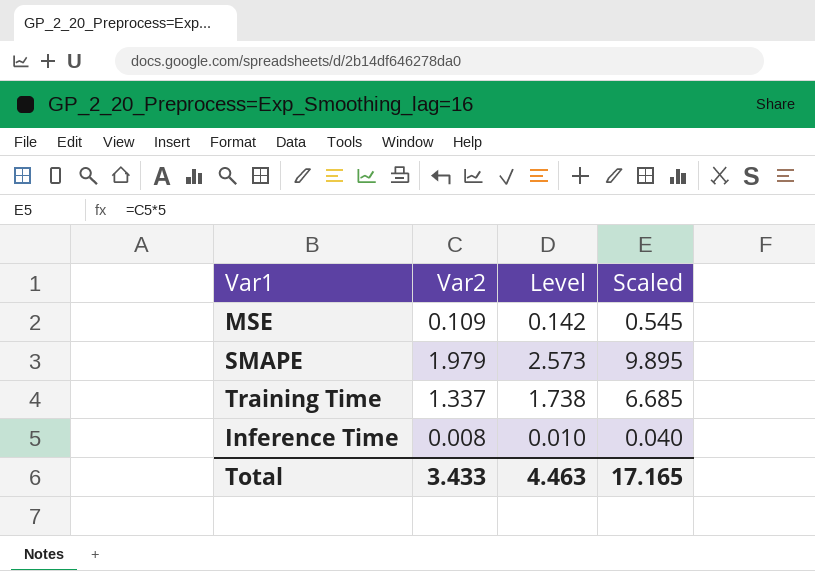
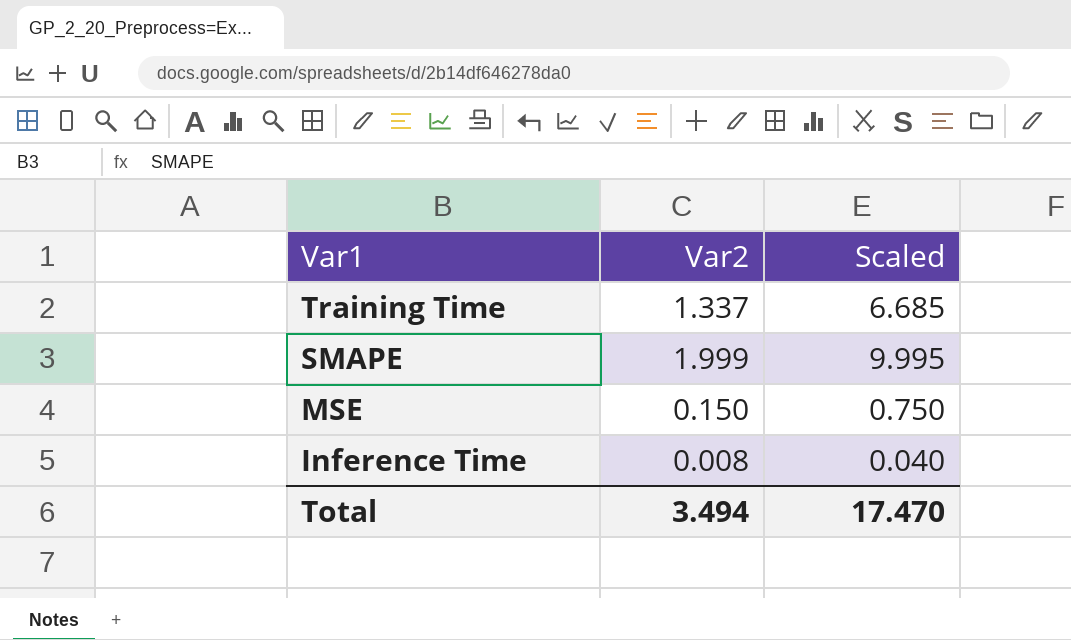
row order: none -> Var1 descending
column Level | formula: [Var2] * 1.3 -> none
SMAPE | Var2: 1.979 -> 1.999
SMAPE | Scaled: 9.895 -> 9.995
MSE | Var2: 0.109 -> 0.150
MSE | Scaled: 0.545 -> 0.750
Total | Var2: 3.433 -> 3.494
Total | Scaled: 17.165 -> 17.470

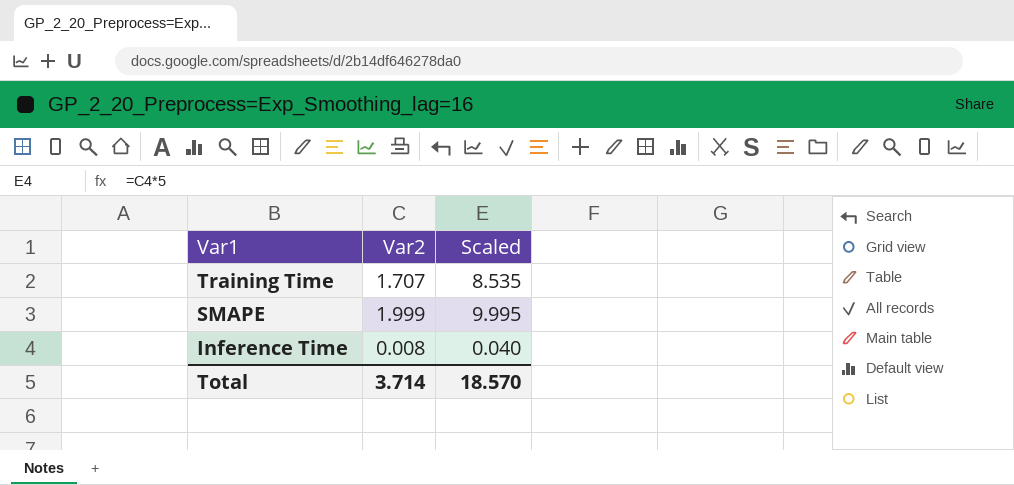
row MSE: 0.150 | 0.750 -> none
Training Time | Var2: 1.337 -> 1.707
Training Time | Scaled: 6.685 -> 8.535
Total | Var2: 3.494 -> 3.714
Total | Scaled: 17.470 -> 18.570

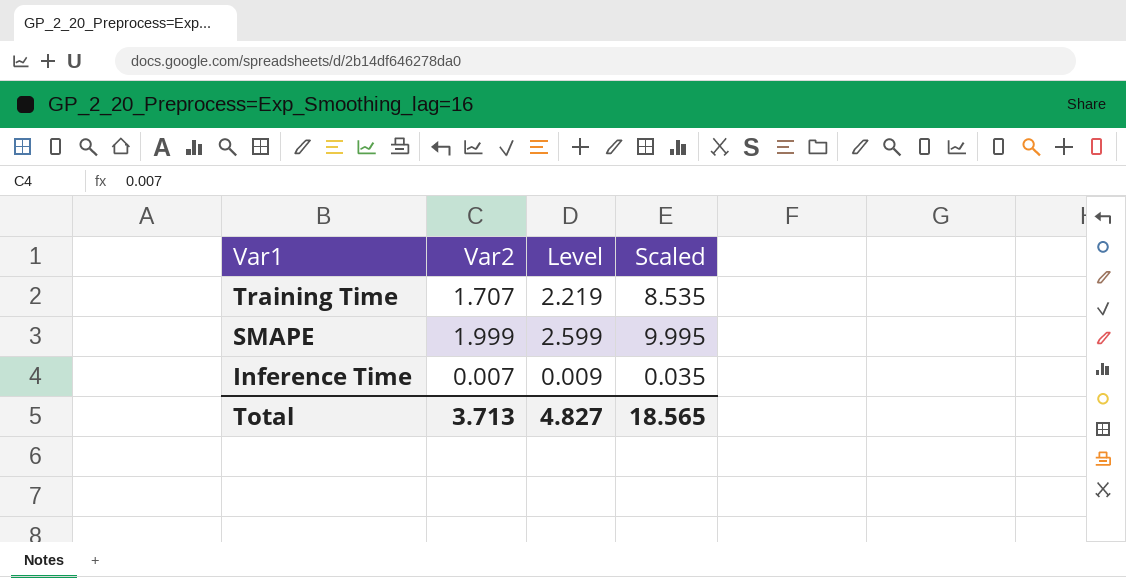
column Level | formula: none -> [Var2] * 1.3
Inference Time | Var2: 0.008 -> 0.007
Inference Time | Scaled: 0.040 -> 0.035
Total | Var2: 3.714 -> 3.713
Total | Scaled: 18.570 -> 18.565

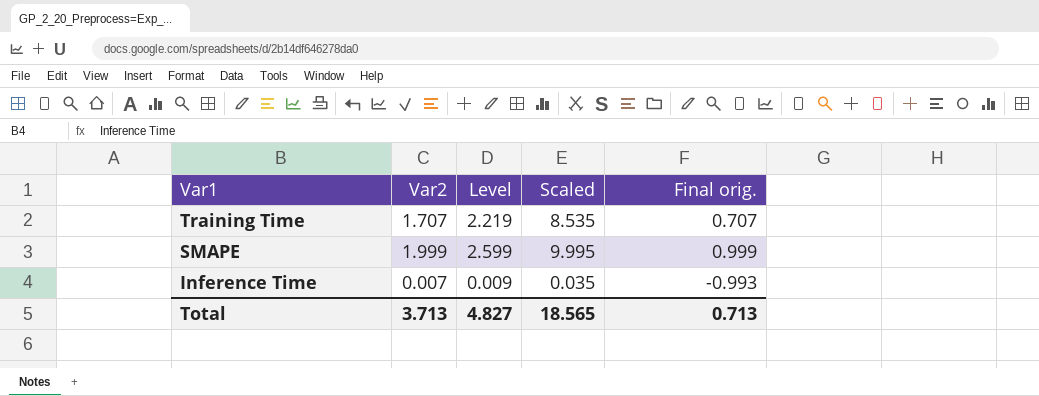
column Final orig. | formula: none -> [Var2] - 1

